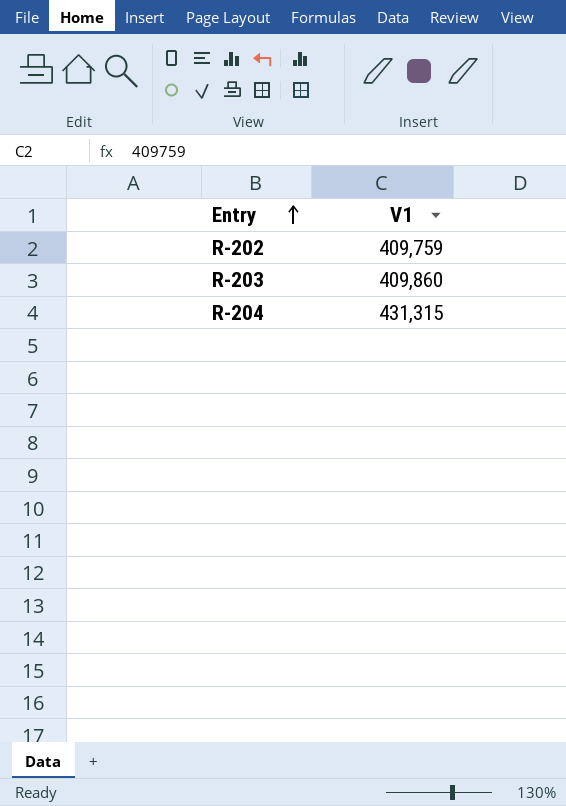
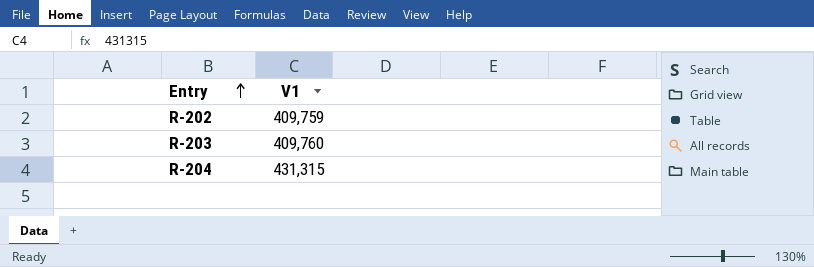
R-203 | V1: 409,860 -> 409,760

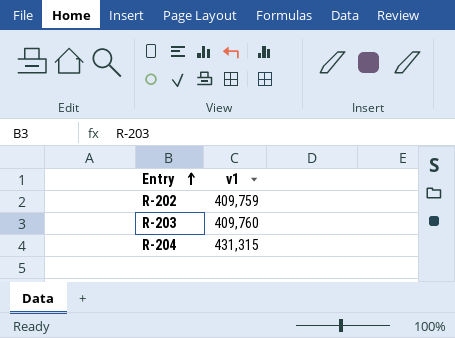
column name: V1 -> v1

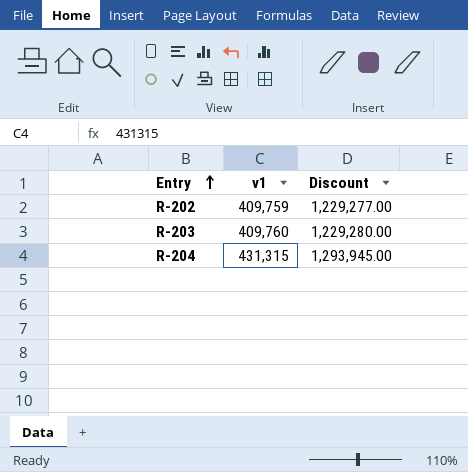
column Discount | formula: none -> [v1] * 3

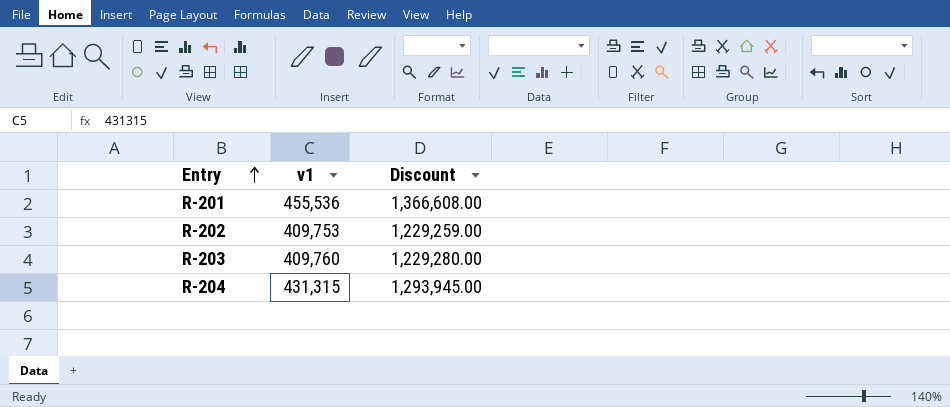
row R-201: none -> 455,536 | 1,366,608.00
R-202 | v1: 409,759 -> 409,753
R-202 | Discount: 1,229,277.00 -> 1,229,259.00

